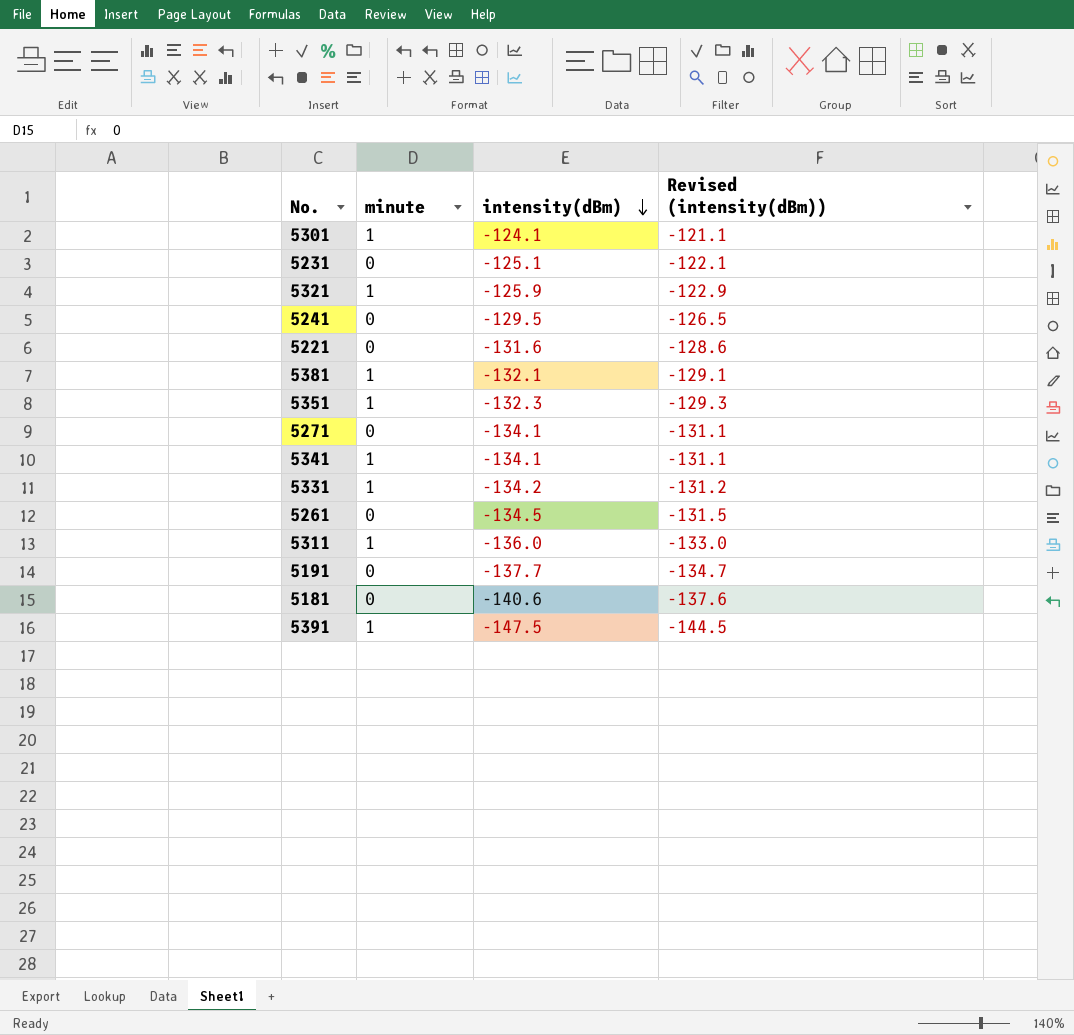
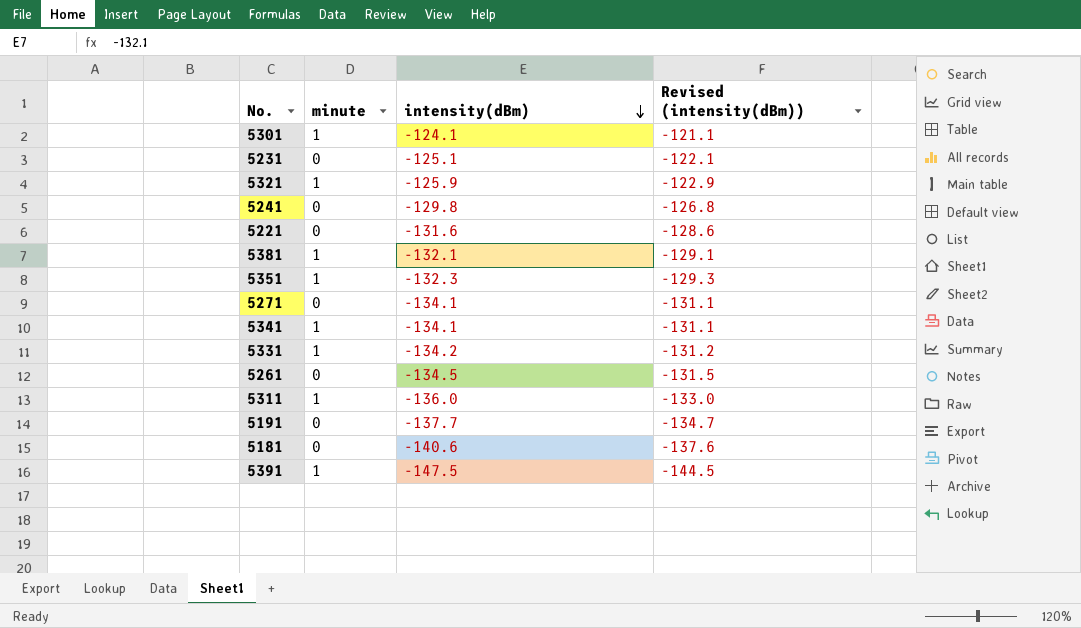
5241 | intensity(dBm): -129.5 -> -129.8
5241 | Revised (intensity(dBm)): -126.5 -> -126.8

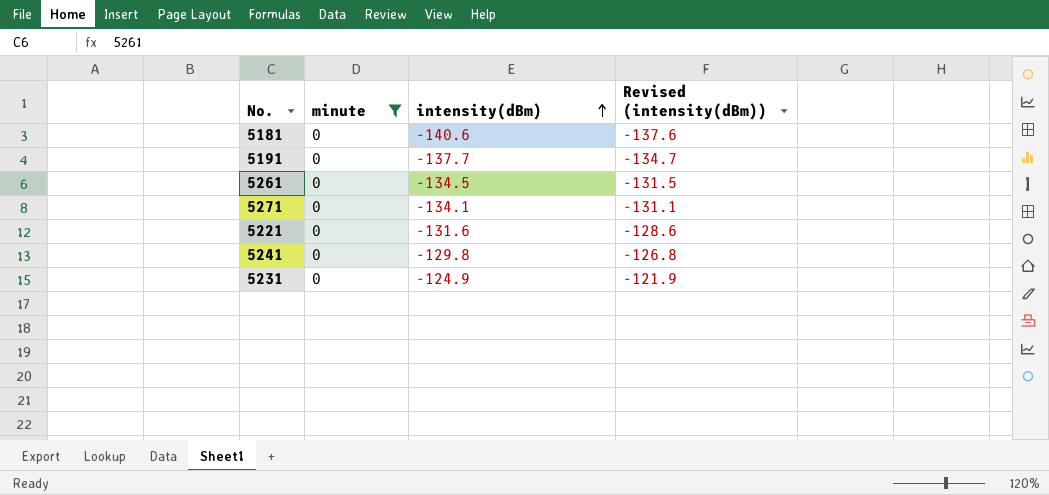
filter: none -> minute = 0
row order: intensity(dBm) descending -> intensity(dBm) ascending
5231 | intensity(dBm): -125.1 -> -124.9
5231 | Revised (intensity(dBm)): -122.1 -> -121.9

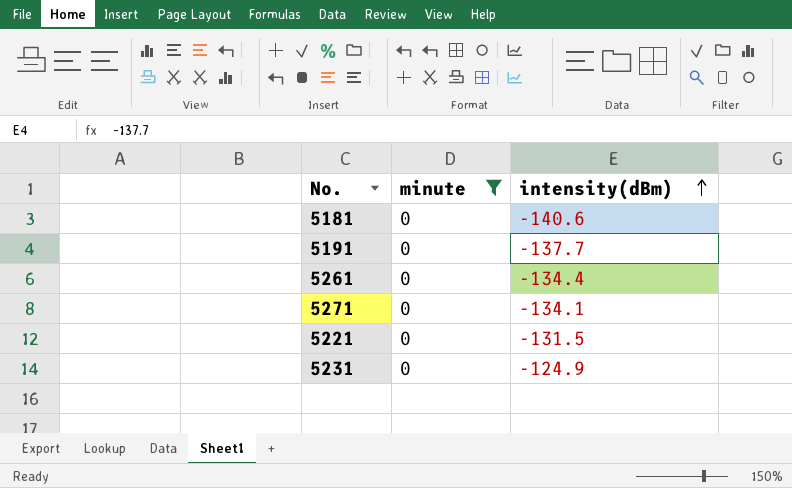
column Revised (intensity(dBm)) | formula: [intensity(dBm)] + 3 -> none
row 5241: 0 | -129.8 | -126.8 -> none
5261 | intensity(dBm): -134.5 -> -134.4
5221 | intensity(dBm): -131.6 -> -131.5

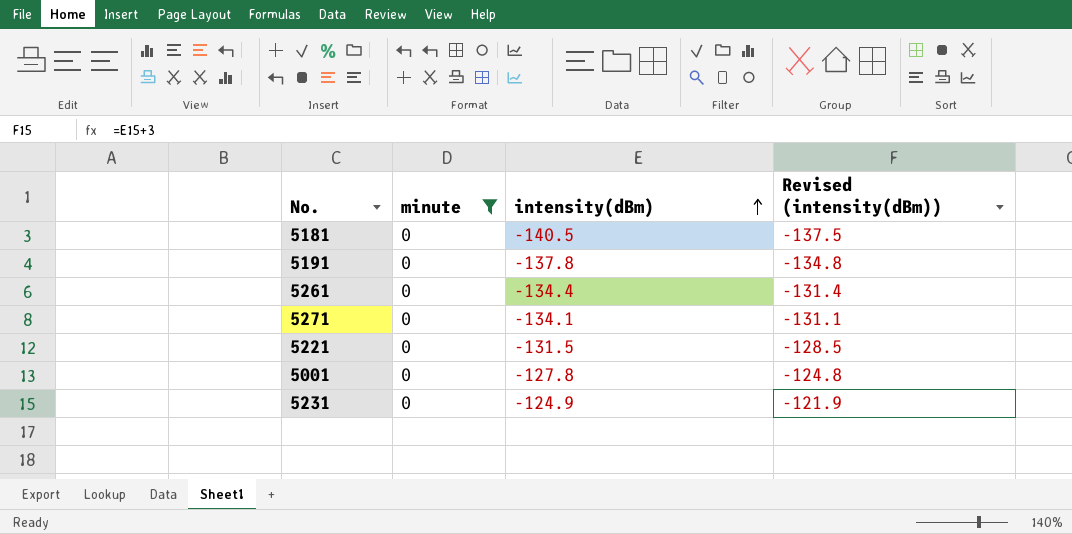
column Revised (intensity(dBm)) | formula: none -> [intensity(dBm)] + 3
5181 | intensity(dBm): -140.6 -> -140.5
5191 | intensity(dBm): -137.7 -> -137.8
row 5001: none -> 0 | -127.8 | -124.8

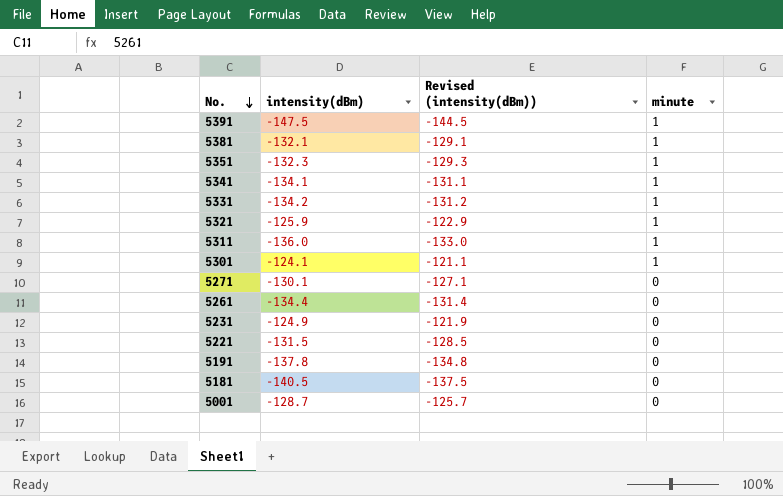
filter: minute = 0 -> none
row order: intensity(dBm) ascending -> No. descending
column minute | position: 2 -> 4
5271 | intensity(dBm): -134.1 -> -130.1
5271 | Revised (intensity(dBm)): -131.1 -> -127.1
5001 | intensity(dBm): -127.8 -> -128.7
5001 | Revised (intensity(dBm)): -124.8 -> -125.7

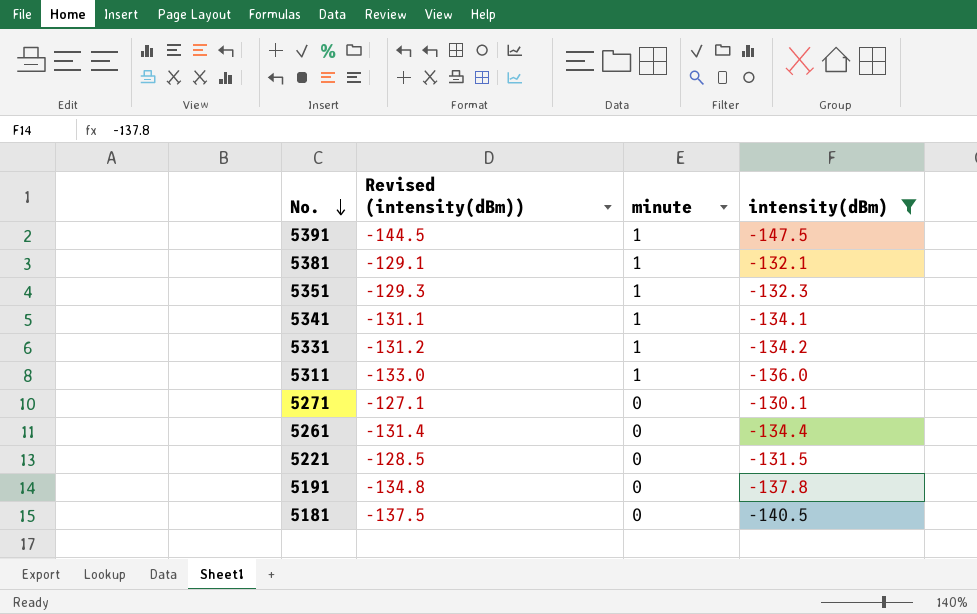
filter: none -> intensity(dBm) <= -130.1
column intensity(dBm) | position: 2 -> 4

